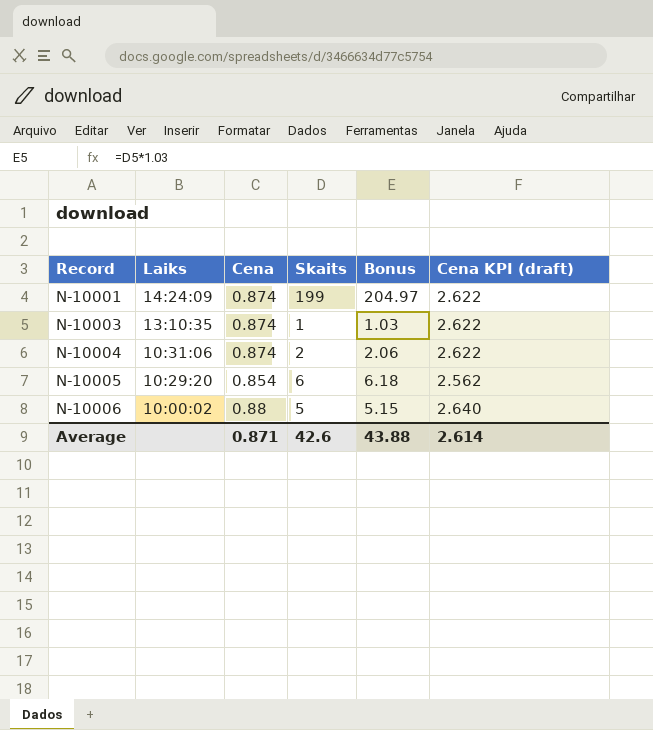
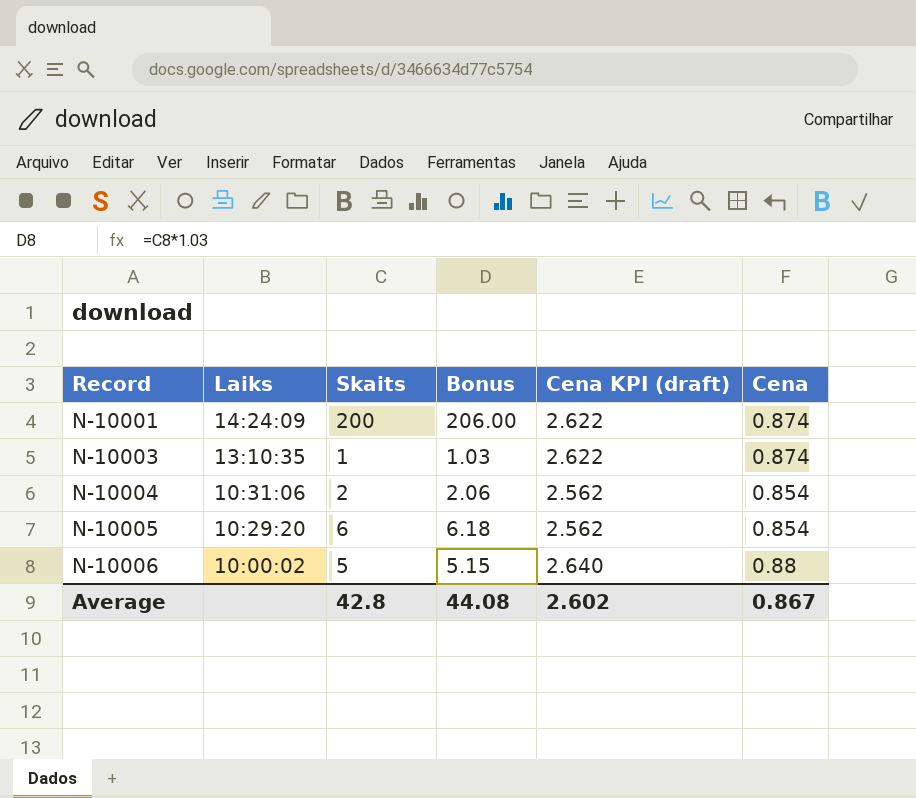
column Cena | position: 3 -> 6
N-10001 | Skaits: 199 -> 200
N-10001 | Bonus: 204.97 -> 206.00
N-10004 | Cena KPI (draft): 2.622 -> 2.562
N-10004 | Cena: 0.874 -> 0.854
Average | Skaits: 42.6 -> 42.8
Average | Bonus: 43.88 -> 44.08
Average | Cena KPI (draft): 2.614 -> 2.602
Average | Cena: 0.871 -> 0.867

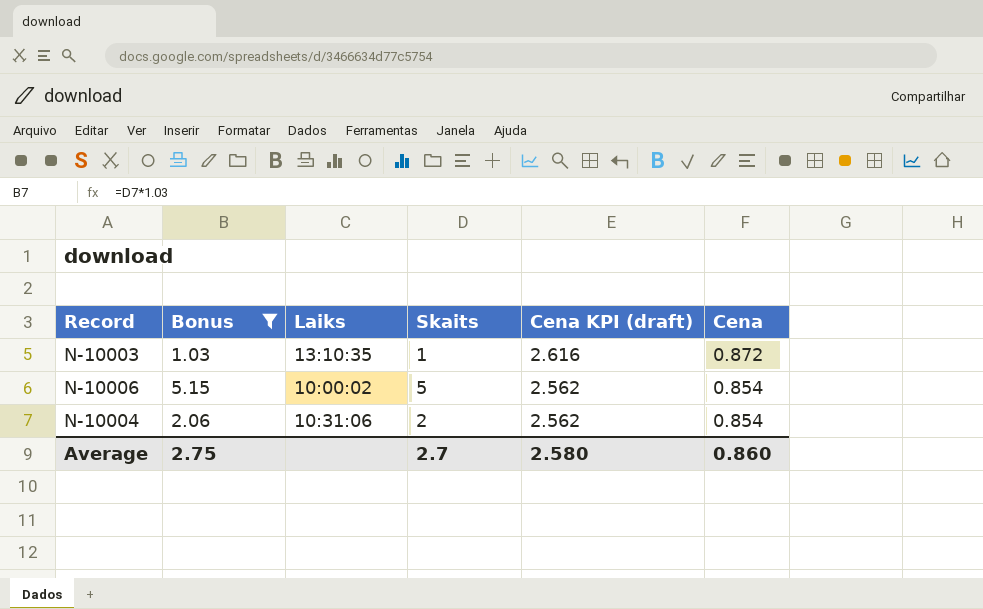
filter: none -> Bonus <= 5.15
row order: Record ascending -> Cena KPI (draft) descending
column Bonus | position: 4 -> 2
N-10003 | Cena KPI (draft): 2.622 -> 2.616
N-10003 | Cena: 0.874 -> 0.872
N-10006 | Cena KPI (draft): 2.640 -> 2.562
N-10006 | Cena: 0.88 -> 0.854
Average | Bonus: 44.08 -> 2.75
Average | Skaits: 42.8 -> 2.7
Average | Cena KPI (draft): 2.602 -> 2.580
Average | Cena: 0.867 -> 0.860

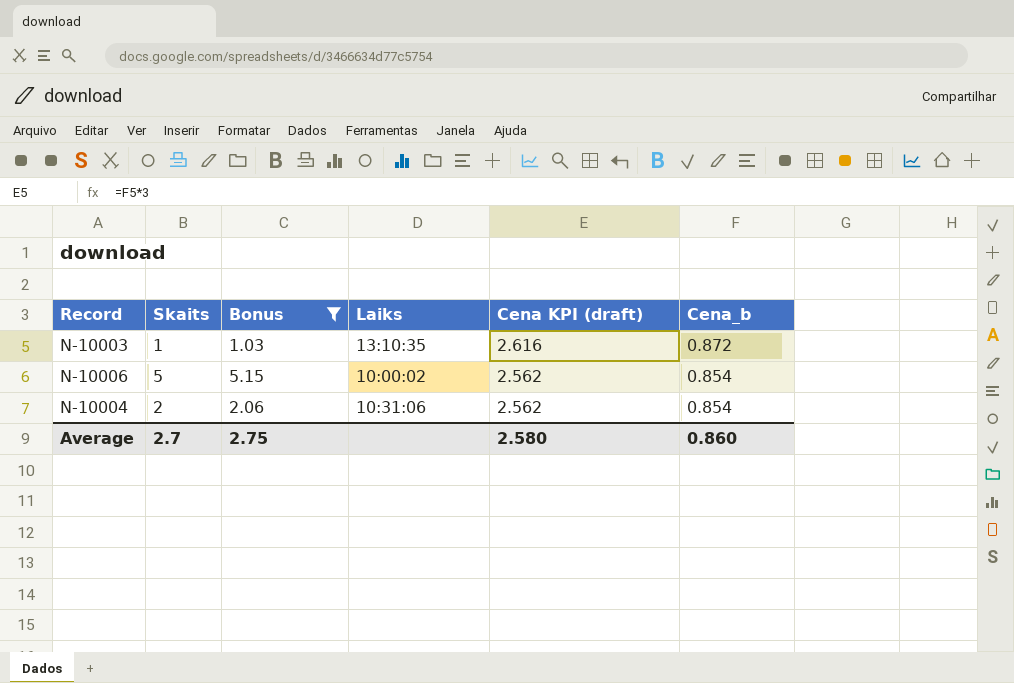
column Skaits | position: 4 -> 2
column name: Cena -> Cena_b

